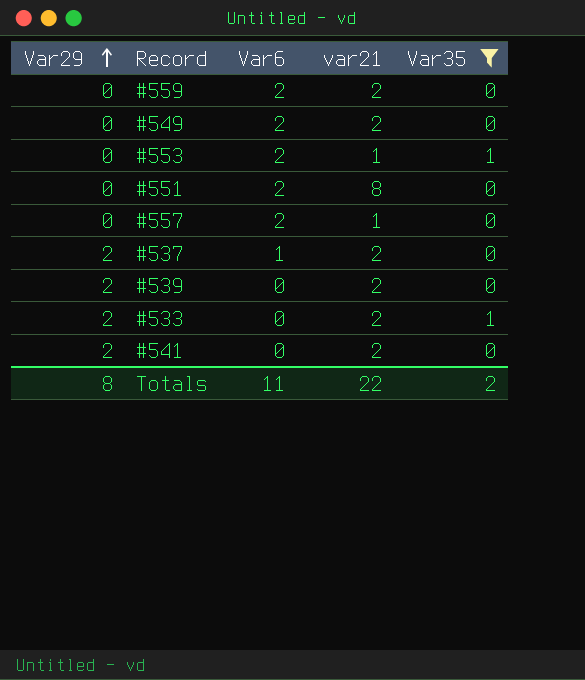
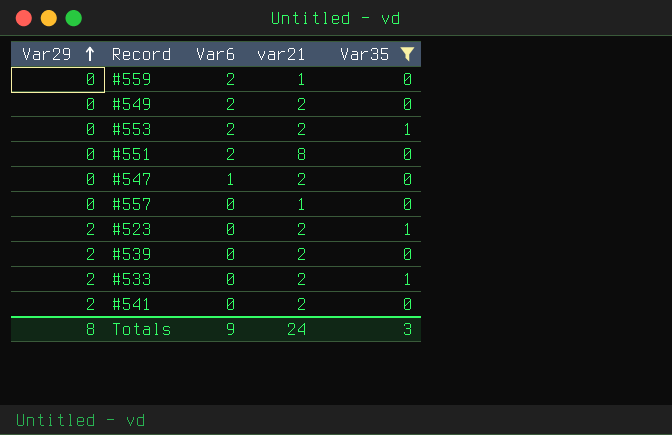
row #537: 2 | 1 | 2 | 0 -> none
#559 | var21: 2 -> 1
#553 | var21: 1 -> 2
row #547: none -> 0 | 1 | 2 | 0
#557 | Var6: 2 -> 0
row #523: none -> 2 | 0 | 2 | 1
Totals | Var6: 11 -> 9
Totals | var21: 22 -> 24
Totals | Var35: 2 -> 3

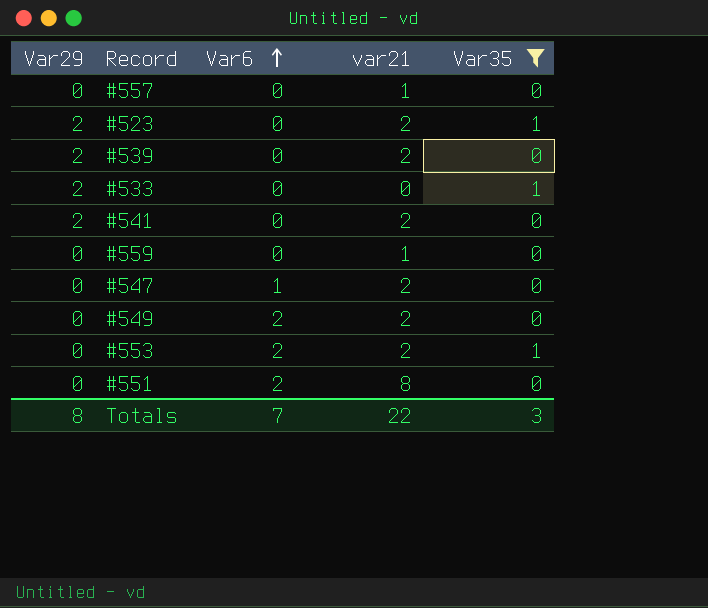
row order: Var29 ascending -> Var6 ascending
#533 | var21: 2 -> 0
#559 | Var6: 2 -> 0
Totals | Var6: 9 -> 7
Totals | var21: 24 -> 22

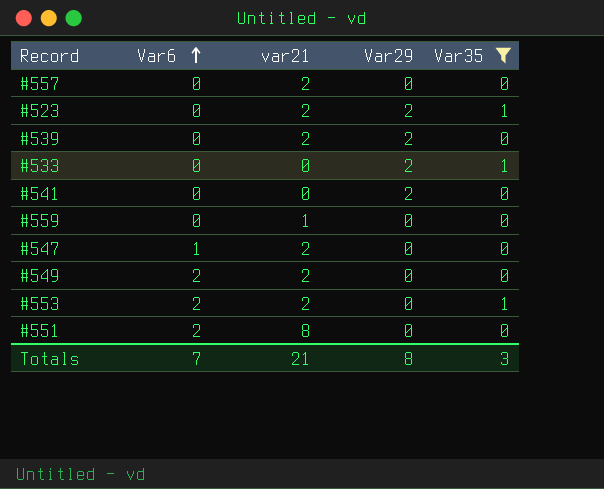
column Var29 | position: 1 -> 4
#557 | var21: 1 -> 2
#541 | var21: 2 -> 0
Totals | var21: 22 -> 21

